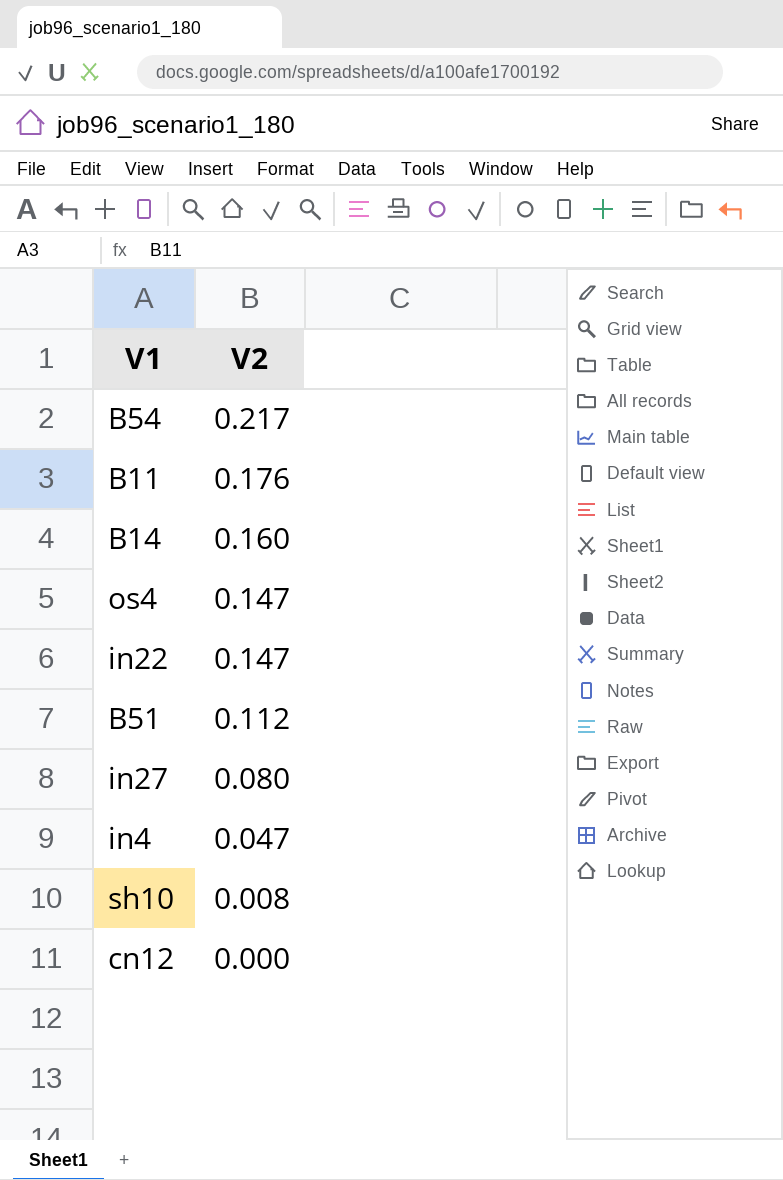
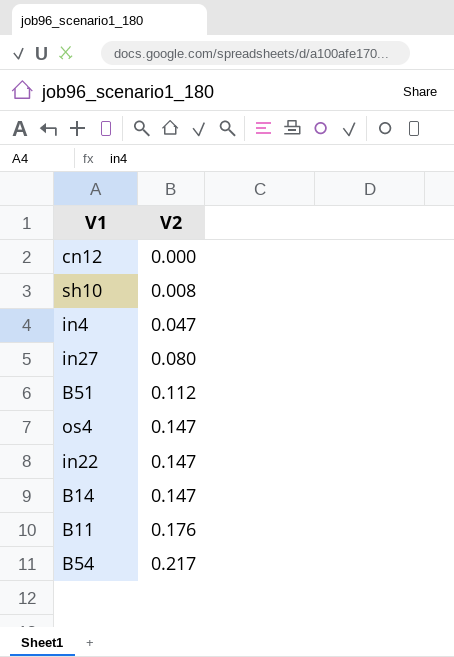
row order: V2 descending -> V2 ascending
B14 | V2: 0.160 -> 0.147

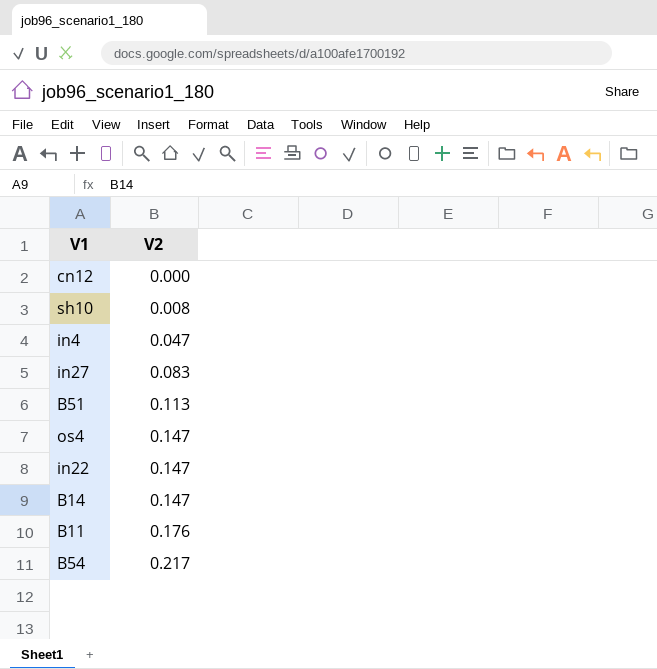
in27 | V2: 0.080 -> 0.083
B51 | V2: 0.112 -> 0.113

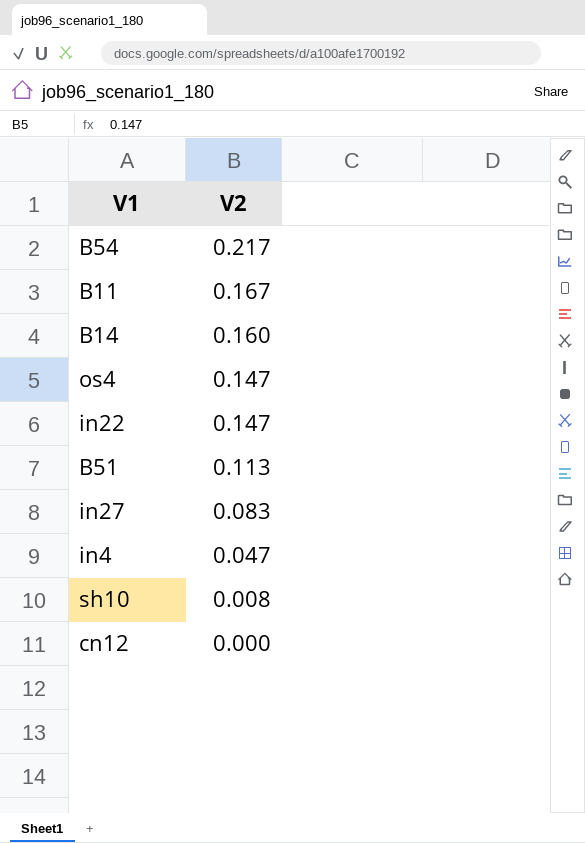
row order: V2 ascending -> V2 descending
B11 | V2: 0.176 -> 0.167
B14 | V2: 0.147 -> 0.160

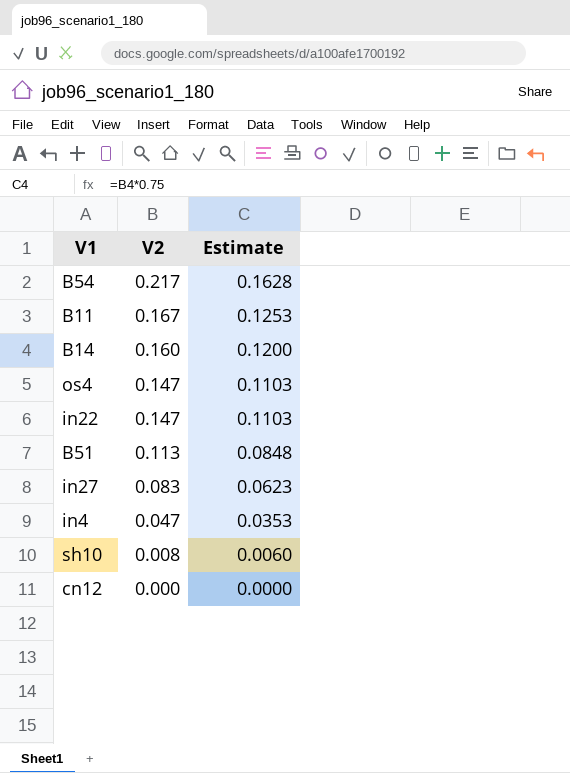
column Estimate | formula: none -> [V2] * 0.75

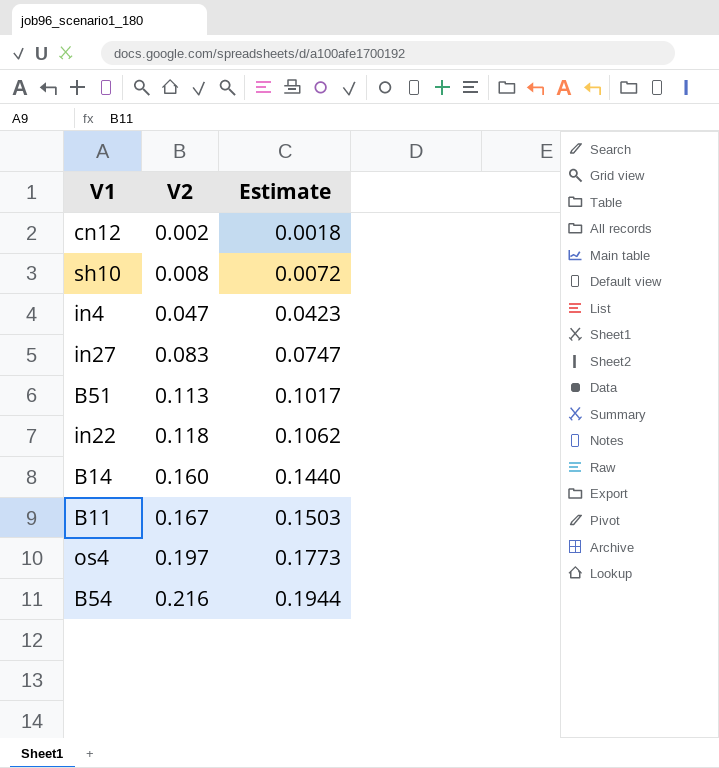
row order: V2 descending -> V2 ascending
column Estimate | formula: [V2] * 0.75 -> [V2] * 0.9
cn12 | V2: 0.000 -> 0.002
in22 | V2: 0.147 -> 0.118
os4 | V2: 0.147 -> 0.197
B54 | V2: 0.217 -> 0.216

